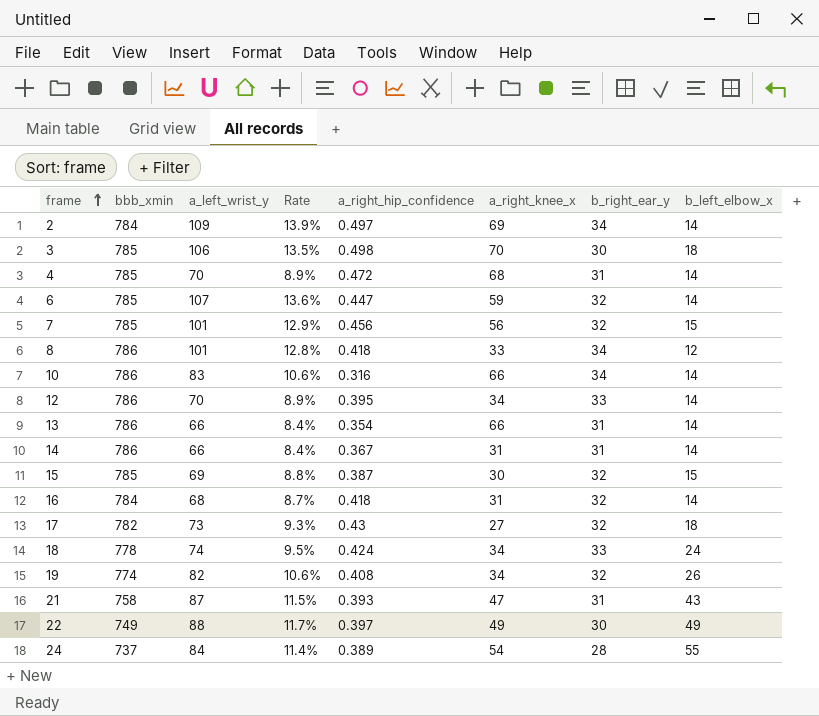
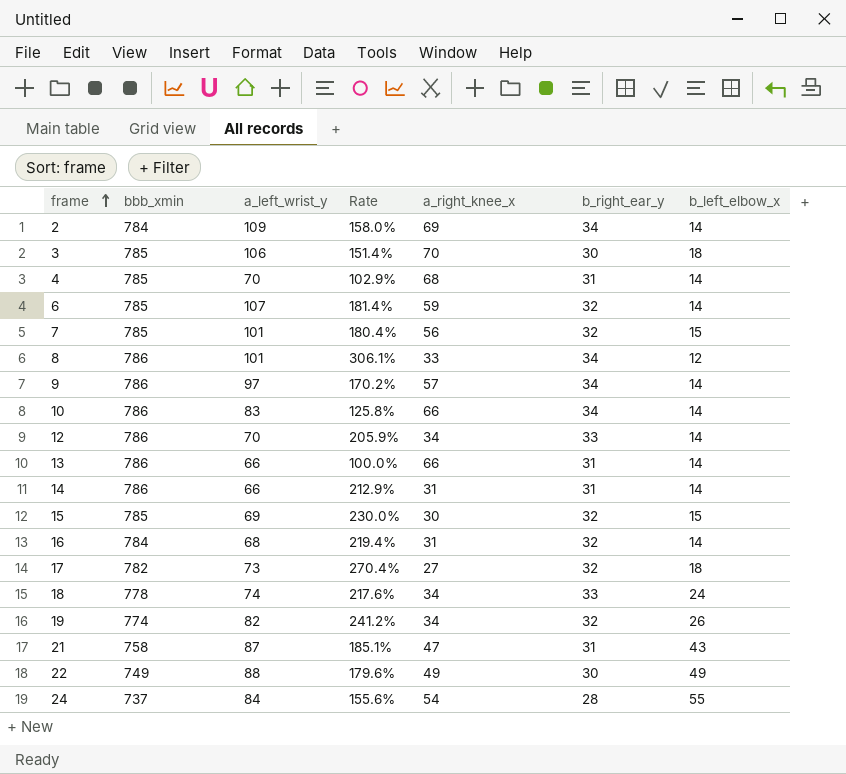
column a_right_hip_confidence | position: 5 -> none
column Rate | formula: [a_left_wrist_y] / [bbb_xmin] -> [a_left_wrist_y] / [a_right_knee_x]
row 9: none -> 786 | 97 | 170.2% | 57 | 34 | 14

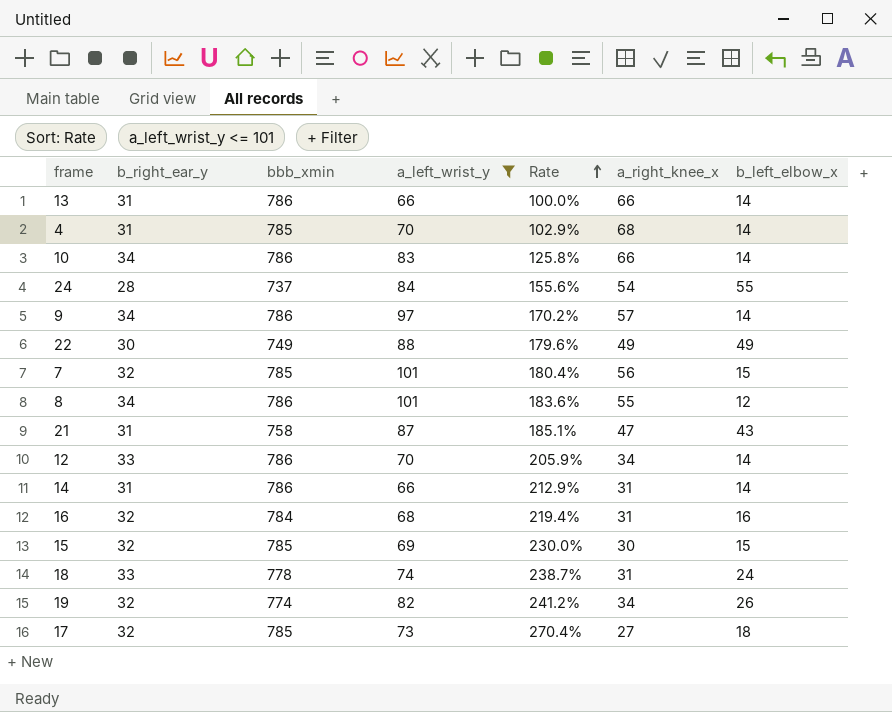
filter: none -> a_left_wrist_y <= 101
row order: frame ascending -> Rate ascending
column b_right_ear_y | position: 6 -> 2
8 | Rate: 306.1% -> 183.6%
8 | a_right_knee_x: 33 -> 55
16 | b_left_elbow_x: 14 -> 16
18 | Rate: 217.6% -> 238.7%
18 | a_right_knee_x: 34 -> 31
17 | bbb_xmin: 782 -> 785

